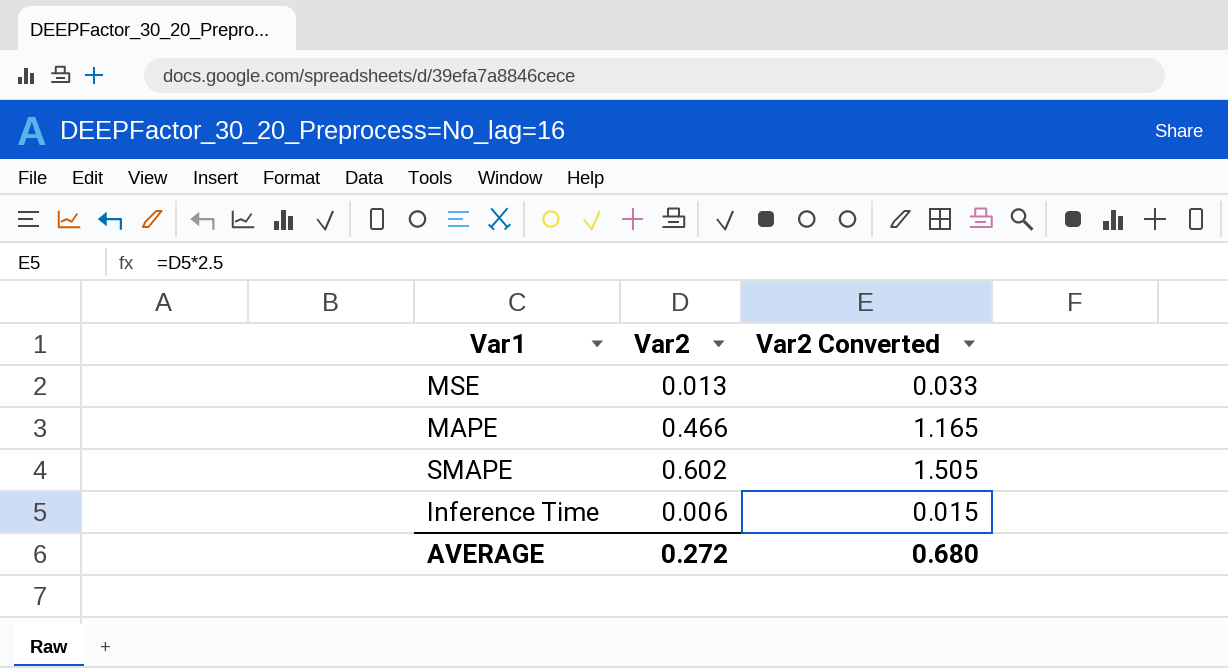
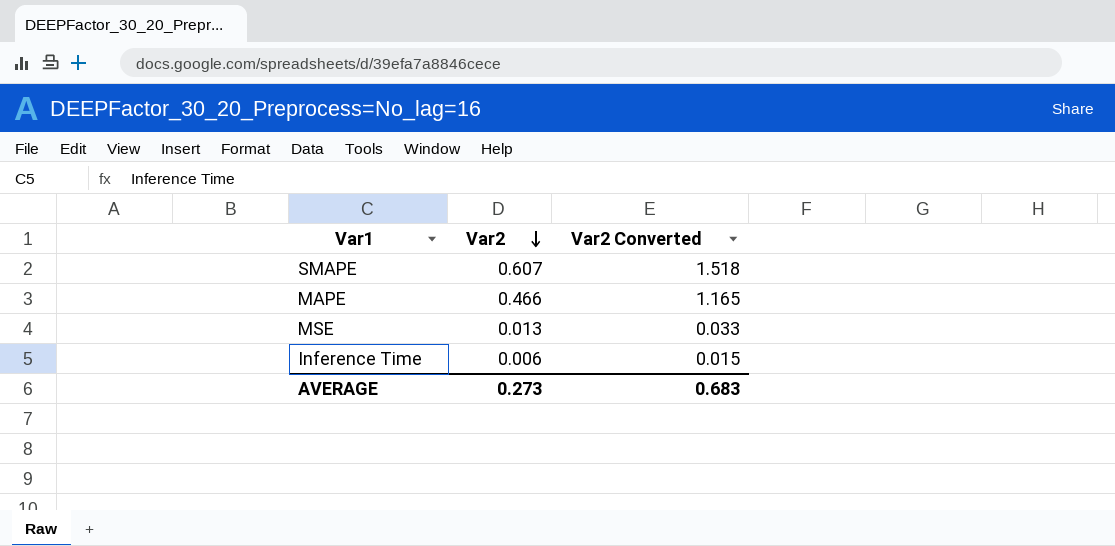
row order: none -> Var2 descending
SMAPE | Var2: 0.602 -> 0.607
SMAPE | Var2 Converted: 1.505 -> 1.518
AVERAGE | Var2: 0.272 -> 0.273
AVERAGE | Var2 Converted: 0.680 -> 0.683

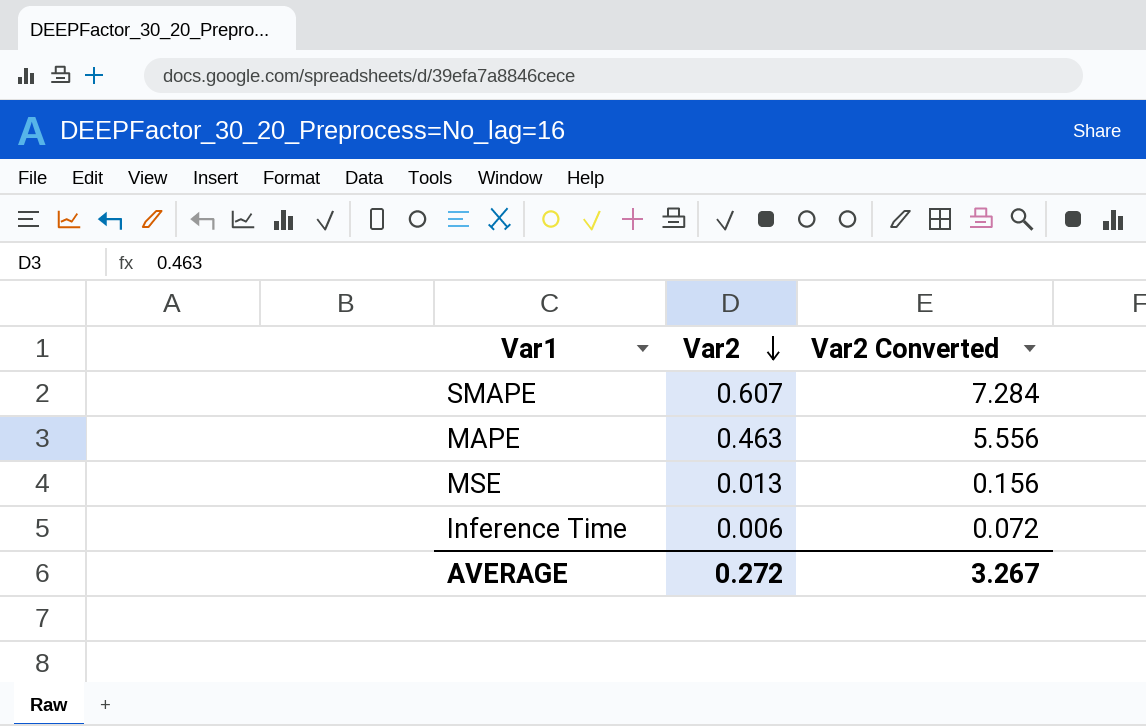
column Var2 Converted | formula: [Var2] * 2.5 -> [Var2] * 12
MAPE | Var2: 0.466 -> 0.463
AVERAGE | Var2: 0.273 -> 0.272
AVERAGE | Var2 Converted: 0.683 -> 3.267

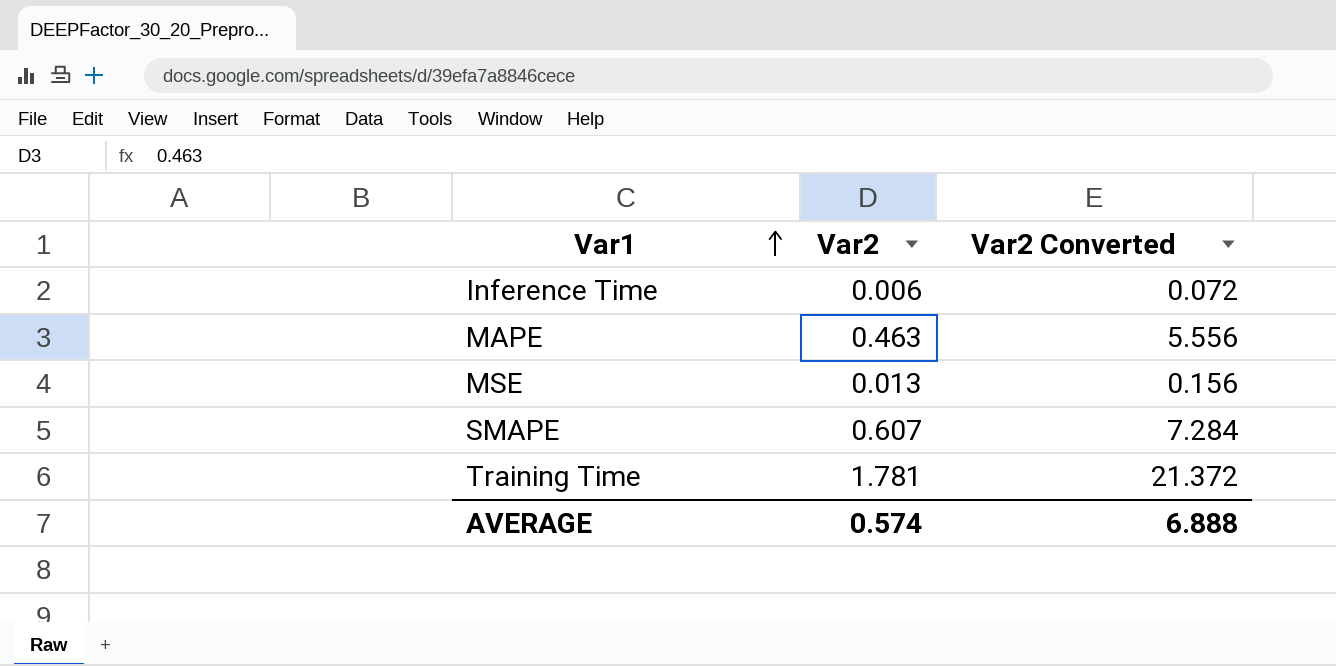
row order: Var2 descending -> Var1 ascending
row Training Time: none -> 1.781 | 21.372
AVERAGE | Var2: 0.272 -> 0.574
AVERAGE | Var2 Converted: 3.267 -> 6.888

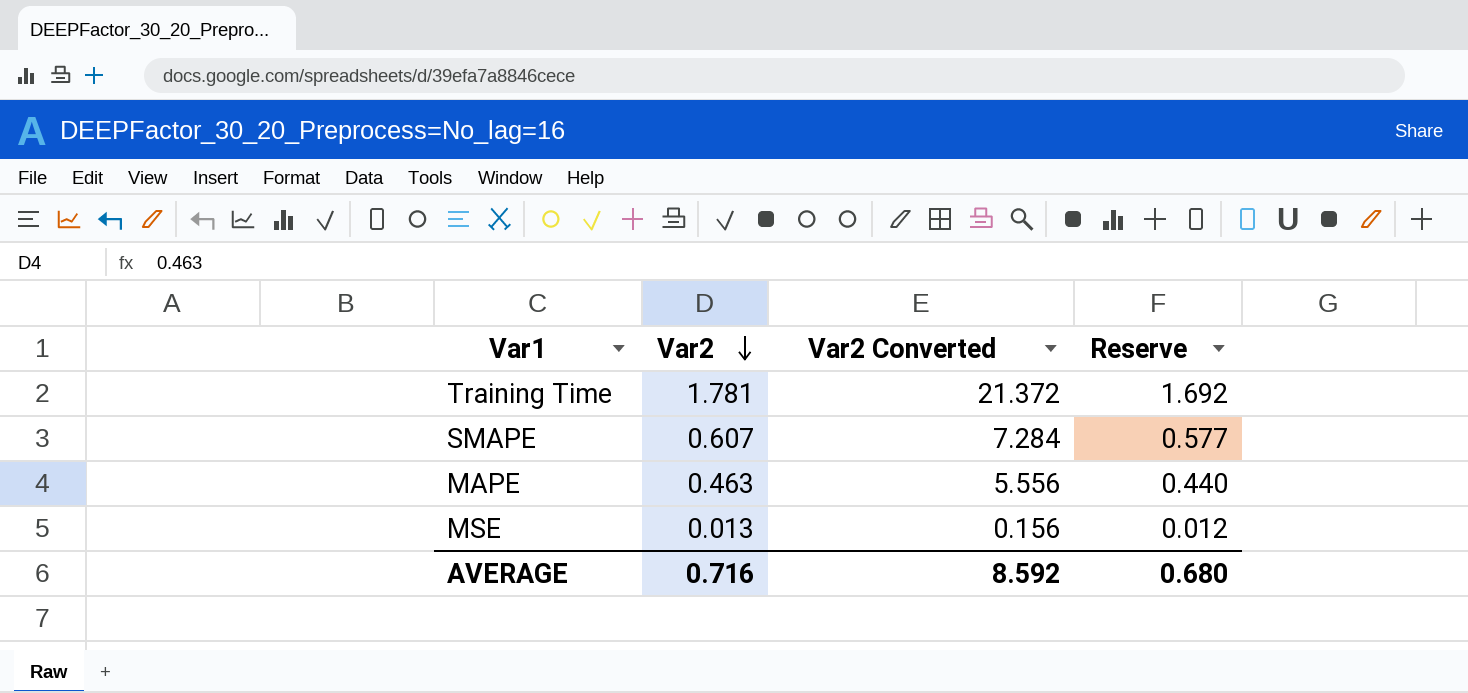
row order: Var1 ascending -> Var2 descending
column Reserve | formula: none -> [Var2] * 0.95
row Inference Time: 0.006 | 0.072 -> none
AVERAGE | Var2: 0.574 -> 0.716
AVERAGE | Var2 Converted: 6.888 -> 8.592

